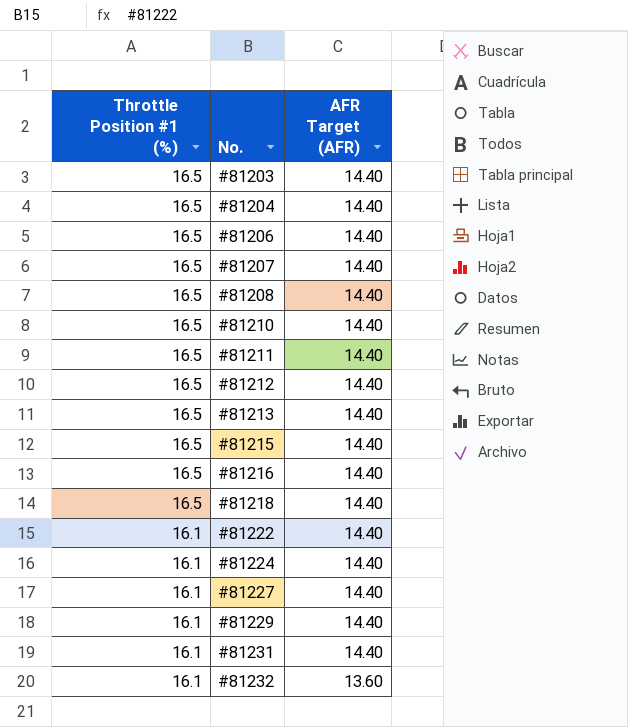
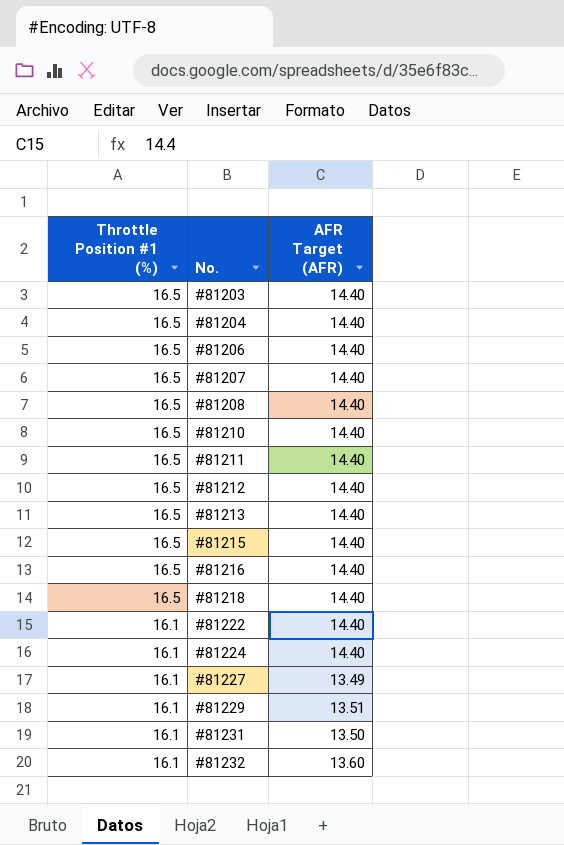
#81227 | AFR Target (AFR): 14.40 -> 13.49
#81229 | AFR Target (AFR): 14.40 -> 13.51
#81231 | AFR Target (AFR): 14.40 -> 13.50

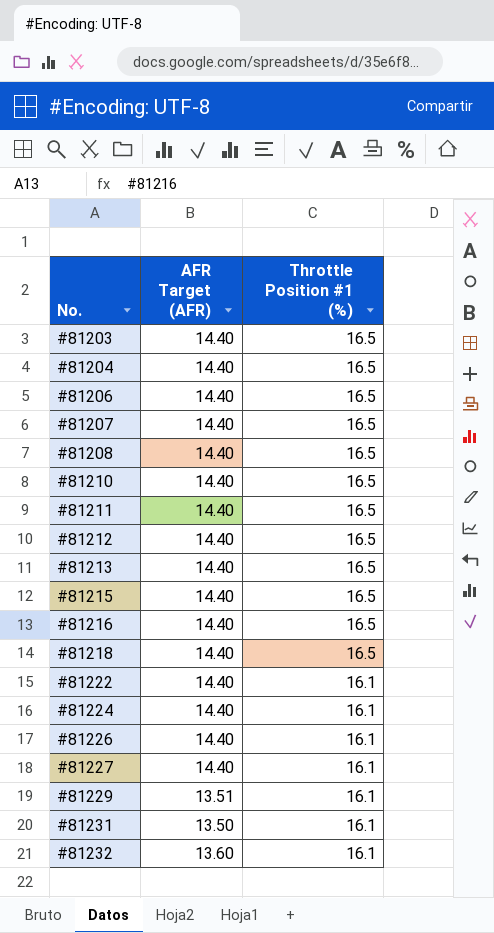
column Throttle Position #1 (%) | position: 1 -> 3
row #81226: none -> 14.40 | 16.1
#81227 | AFR Target (AFR): 13.49 -> 14.40

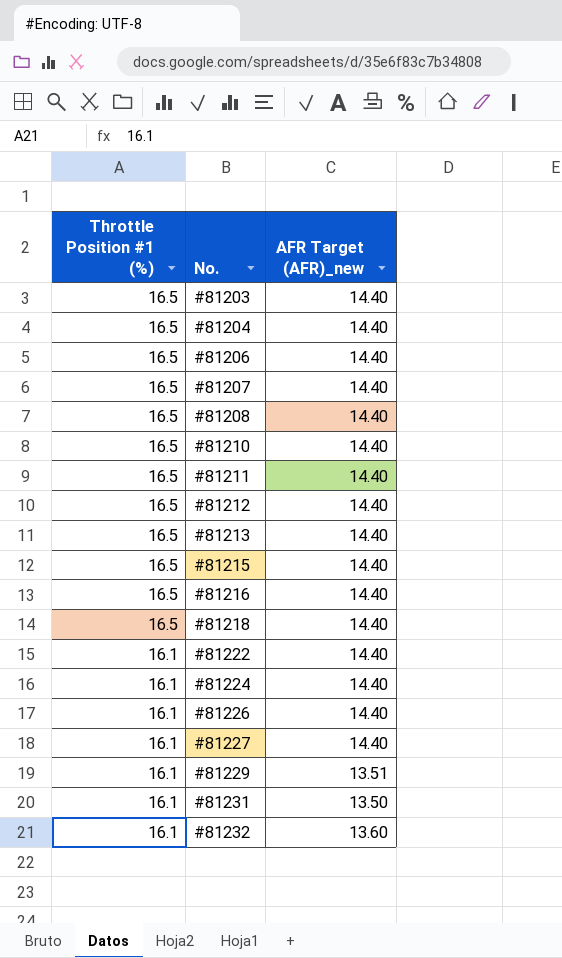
column Throttle Position #1 (%) | position: 3 -> 1
column name: AFR Target (AFR) -> AFR Target (AFR)_new

